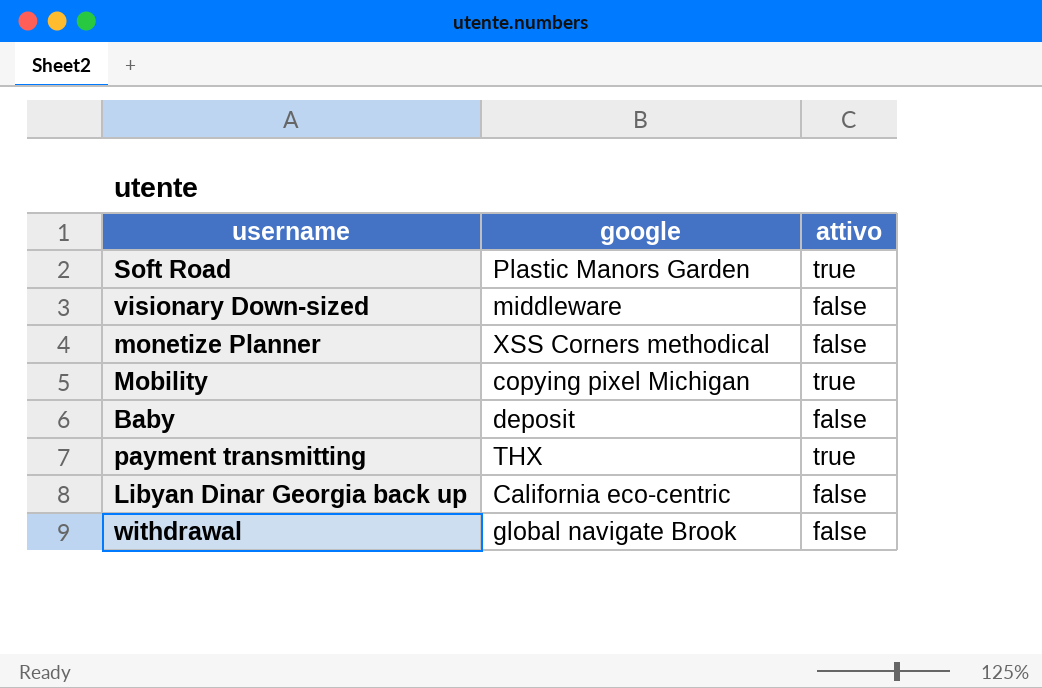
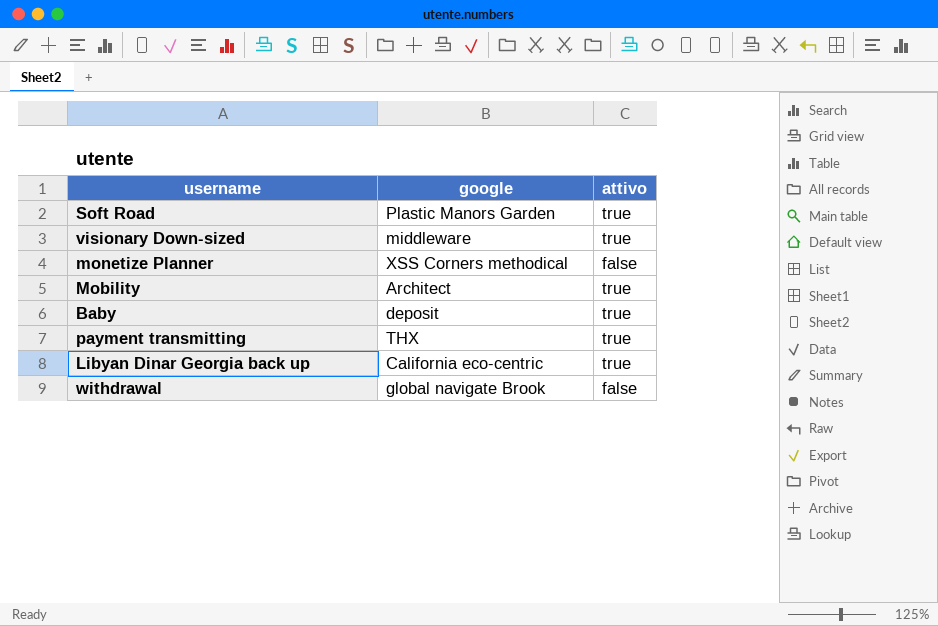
visionary Down-sized | attivo: false -> true
Mobility | google: copying pixel Michigan -> Architect
Baby | attivo: false -> true
Libyan Dinar Georgia back up | attivo: false -> true

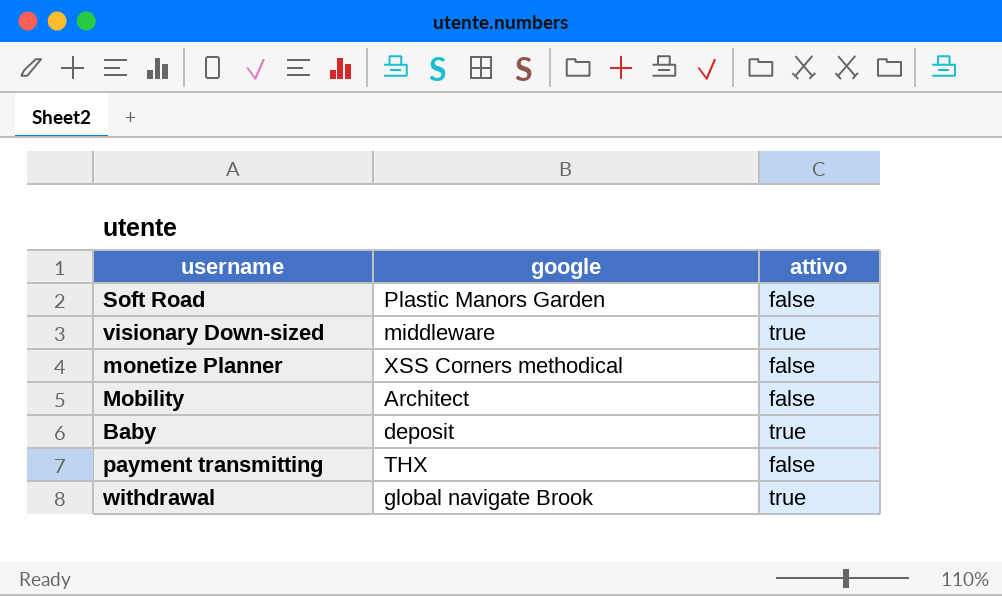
row Libyan Dinar Georgia back up: California eco-centric | true -> none
Soft Road | attivo: true -> false
Mobility | attivo: true -> false
payment transmitting | attivo: true -> false
withdrawal | attivo: false -> true

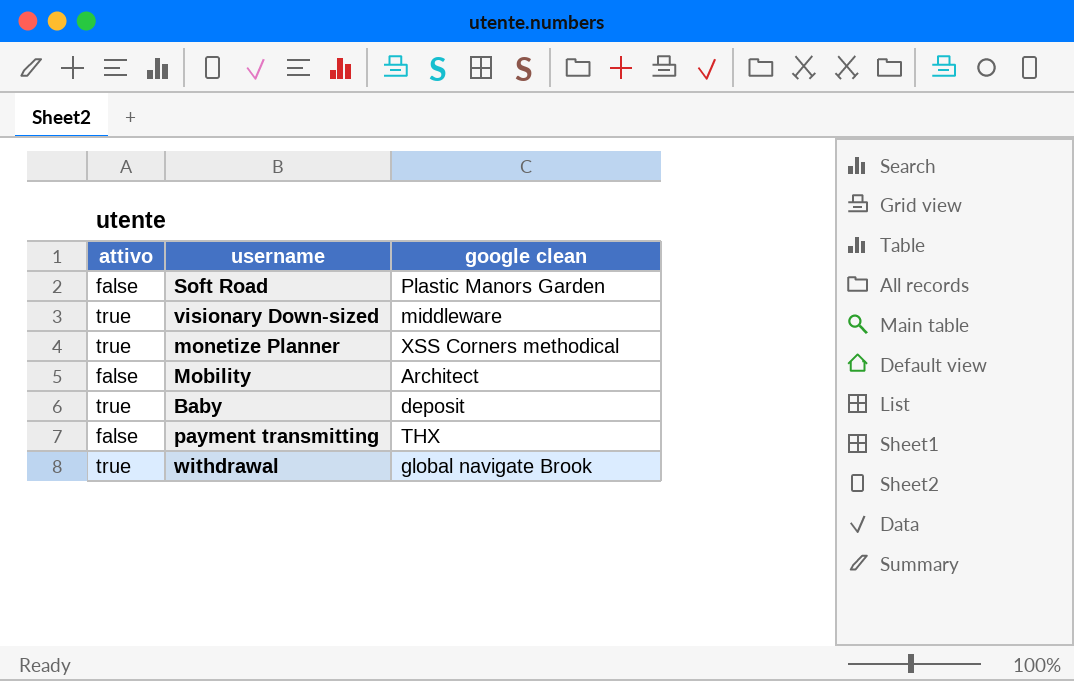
column attivo | position: 3 -> 1
column name: google -> google clean
monetize Planner | attivo: false -> true

